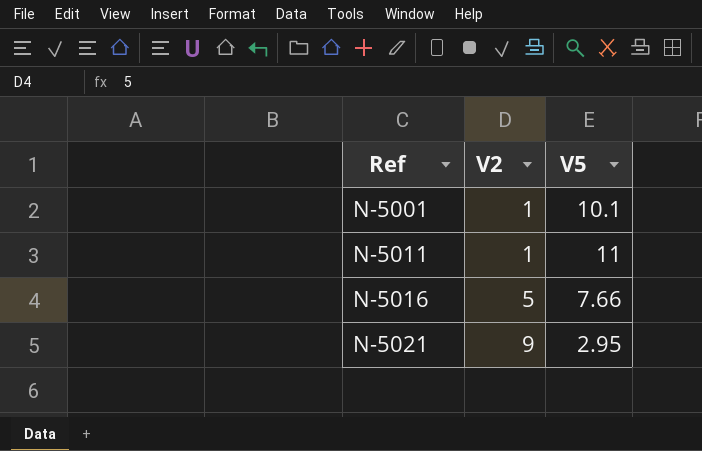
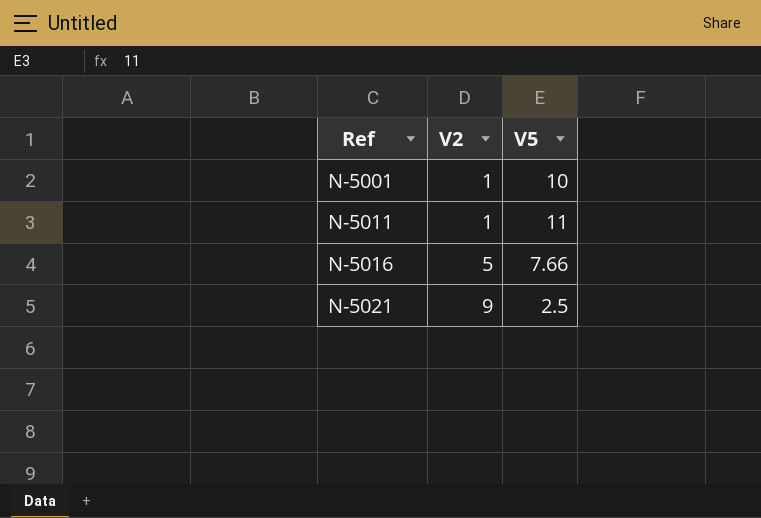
N-5001 | V5: 10.1 -> 10
N-5021 | V5: 2.95 -> 2.5

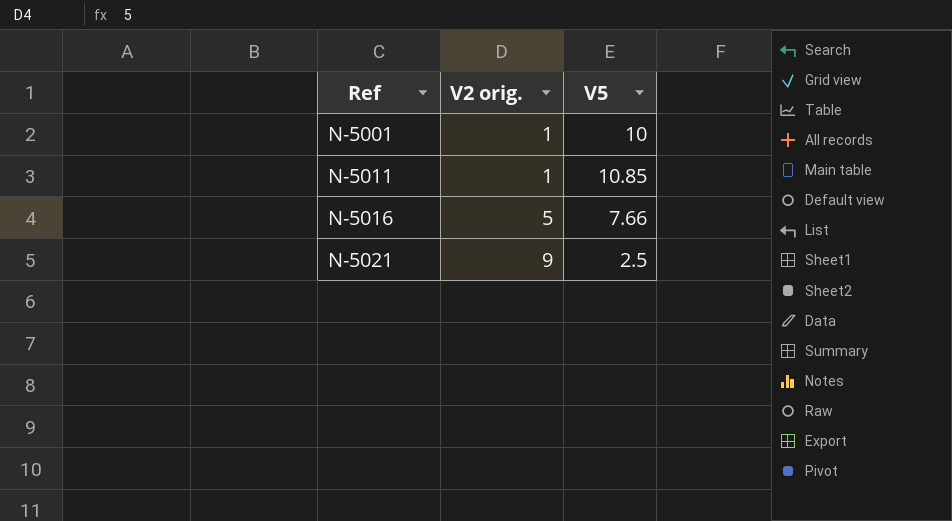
column name: V2 -> V2 orig.
N-5011 | V5: 11 -> 10.85

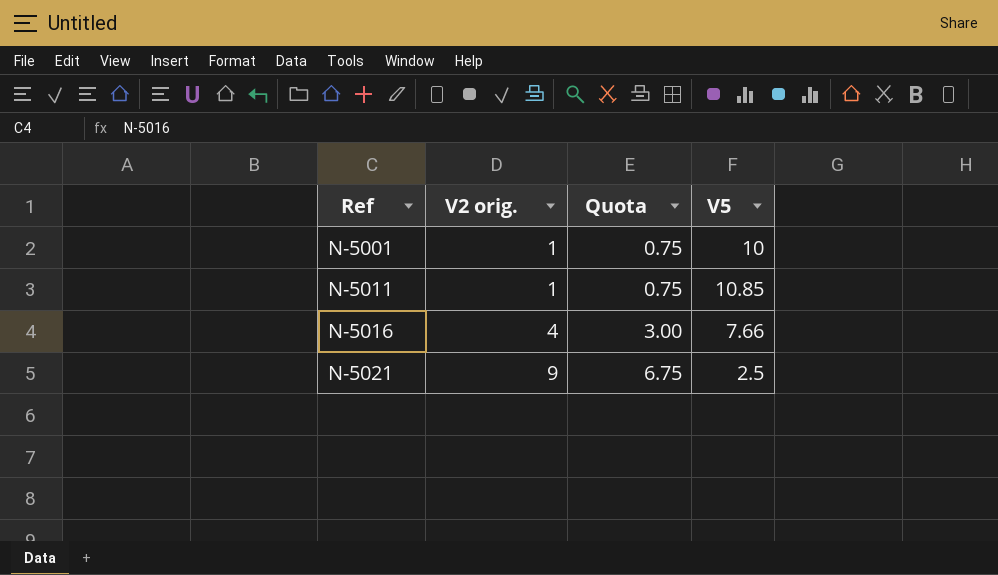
column Quota | formula: none -> [V2 orig.] * 0.75
N-5016 | V2 orig.: 5 -> 4

